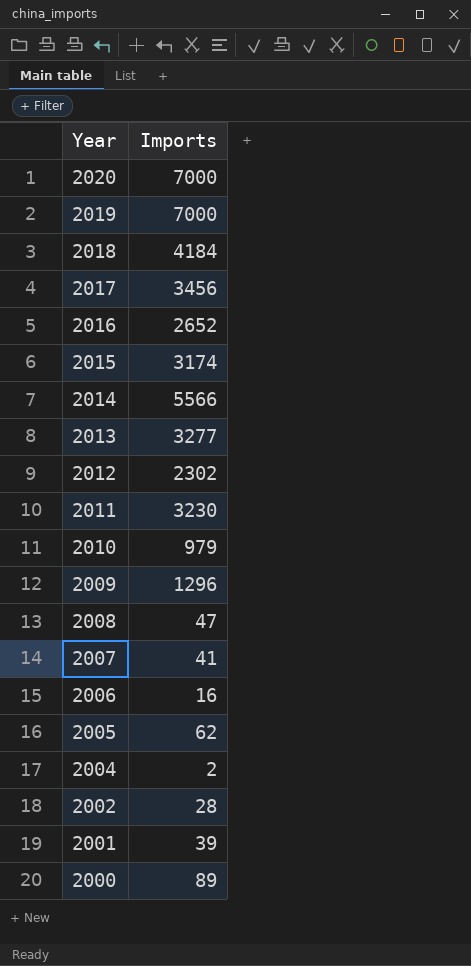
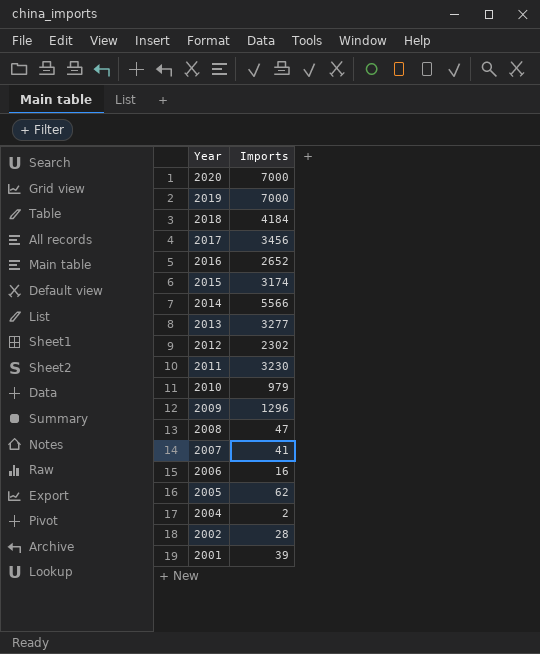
row 2000: 89 -> none

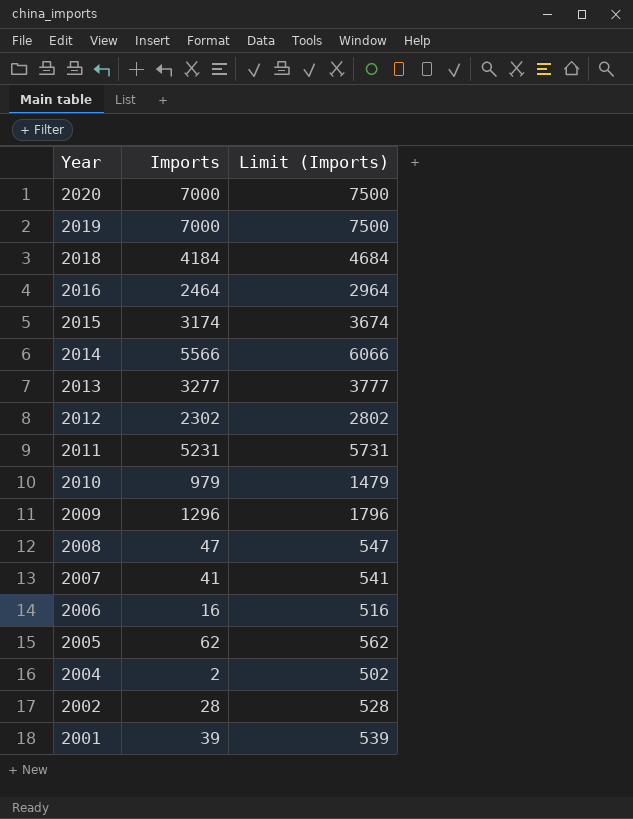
column Limit (Imports) | formula: none -> [Imports] + 500
row 2017: 3456 -> none
2016 | Imports: 2652 -> 2464
2011 | Imports: 3230 -> 5231

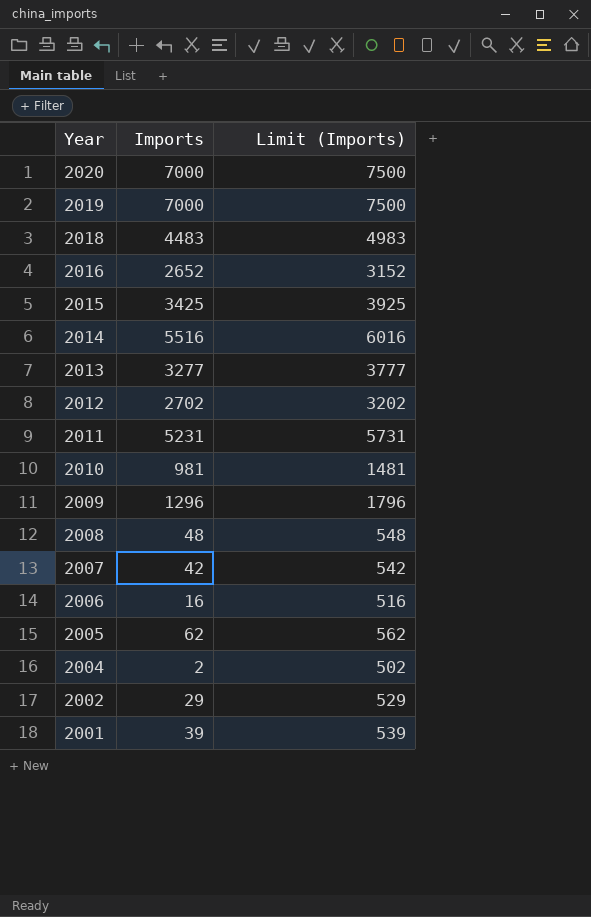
2018 | Imports: 4184 -> 4483
2018 | Limit (Imports): 4684 -> 4983
2016 | Imports: 2464 -> 2652
2016 | Limit (Imports): 2964 -> 3152
2015 | Imports: 3174 -> 3425
2015 | Limit (Imports): 3674 -> 3925
2014 | Imports: 5566 -> 5516
2014 | Limit (Imports): 6066 -> 6016
2012 | Imports: 2302 -> 2702
2012 | Limit (Imports): 2802 -> 3202
2010 | Imports: 979 -> 981
2010 | Limit (Imports): 1479 -> 1481
2008 | Imports: 47 -> 48
2008 | Limit (Imports): 547 -> 548
2007 | Imports: 41 -> 42
2007 | Limit (Imports): 541 -> 542
2002 | Imports: 28 -> 29
2002 | Limit (Imports): 528 -> 529

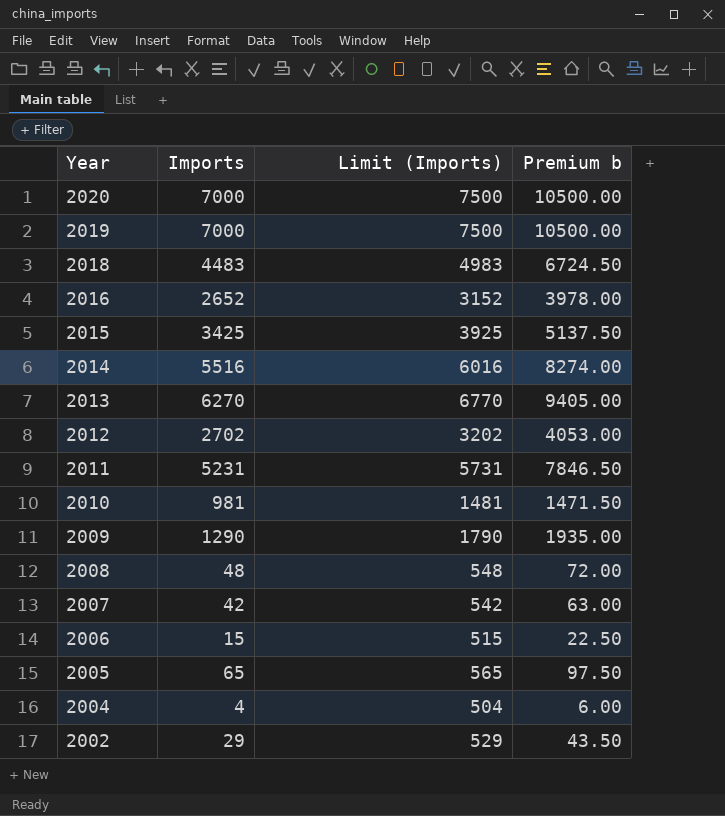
column Premium b | formula: none -> [Imports] * 1.5
row 2001: 39 | 539 -> none
2013 | Imports: 3277 -> 6270
2013 | Limit (Imports): 3777 -> 6770
2009 | Imports: 1296 -> 1290
2009 | Limit (Imports): 1796 -> 1790
2006 | Imports: 16 -> 15
2006 | Limit (Imports): 516 -> 515
2005 | Imports: 62 -> 65
2005 | Limit (Imports): 562 -> 565
2004 | Imports: 2 -> 4
2004 | Limit (Imports): 502 -> 504

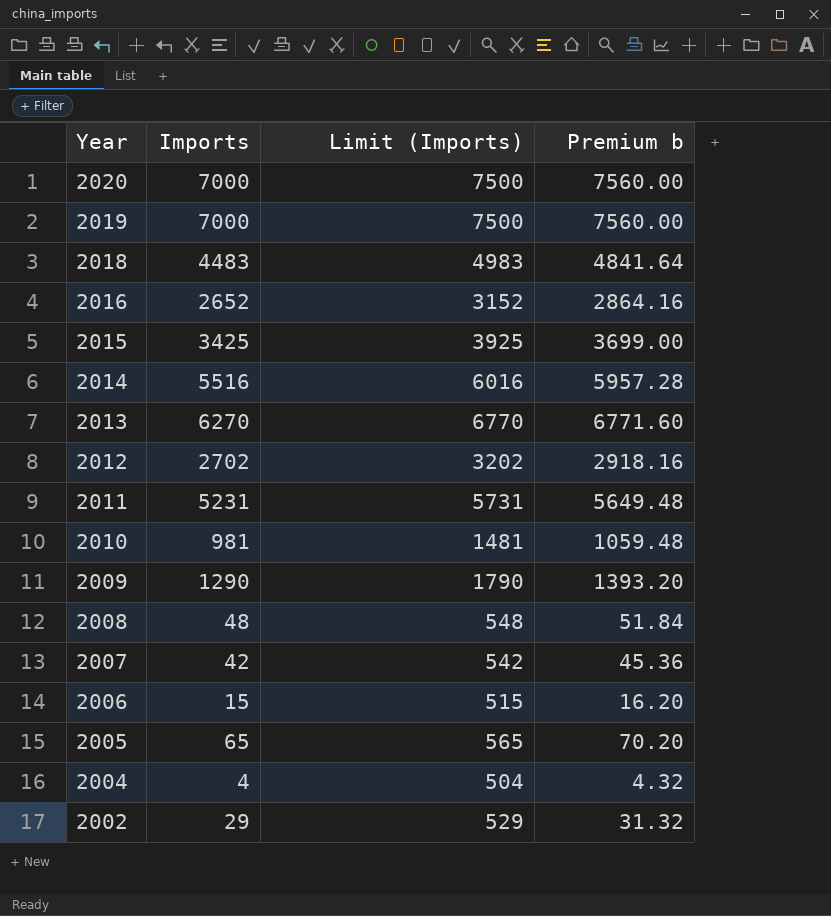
column Premium b | formula: [Imports] * 1.5 -> [Imports] * 1.08

